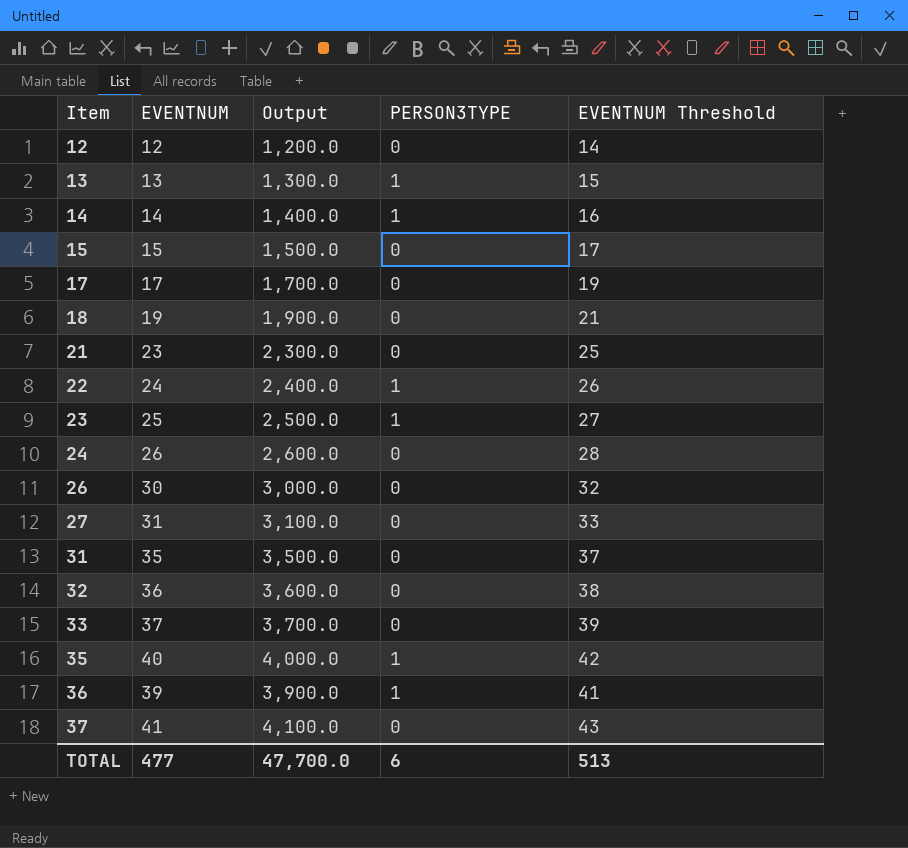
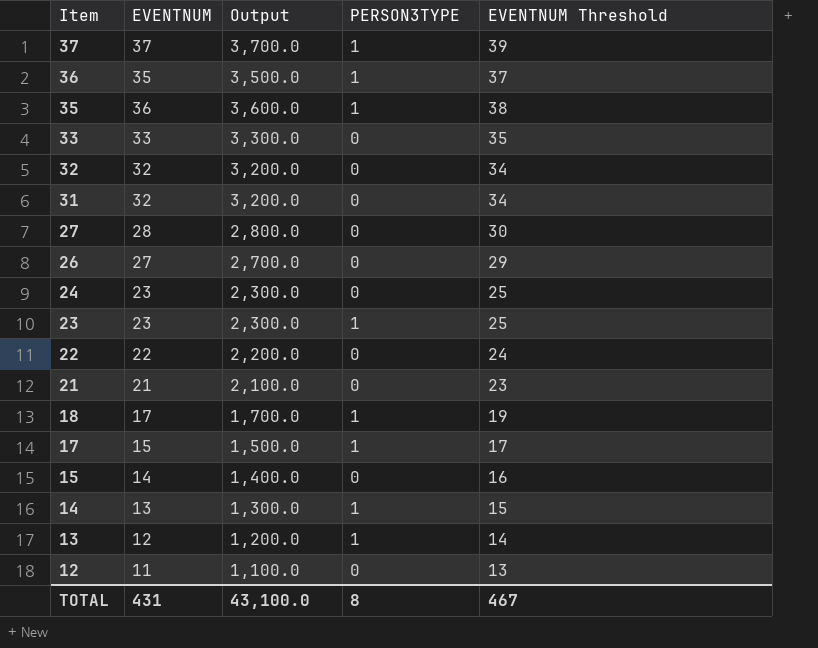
row order: Item ascending -> Item descending
37 | EVENTNUM: 41 -> 37
37 | Output: 4,100.0 -> 3,700.0
37 | PERSON3TYPE: 0 -> 1
37 | EVENTNUM Threshold: 43 -> 39
36 | EVENTNUM: 39 -> 35
36 | Output: 3,900.0 -> 3,500.0
36 | EVENTNUM Threshold: 41 -> 37
35 | EVENTNUM: 40 -> 36
35 | Output: 4,000.0 -> 3,600.0
35 | EVENTNUM Threshold: 42 -> 38
33 | EVENTNUM: 37 -> 33
33 | Output: 3,700.0 -> 3,300.0
33 | EVENTNUM Threshold: 39 -> 35
32 | EVENTNUM: 36 -> 32
32 | Output: 3,600.0 -> 3,200.0
32 | EVENTNUM Threshold: 38 -> 34
31 | EVENTNUM: 35 -> 32
31 | Output: 3,500.0 -> 3,200.0
31 | EVENTNUM Threshold: 37 -> 34
27 | EVENTNUM: 31 -> 28
27 | Output: 3,100.0 -> 2,800.0
27 | EVENTNUM Threshold: 33 -> 30
26 | EVENTNUM: 30 -> 27
26 | Output: 3,000.0 -> 2,700.0
26 | EVENTNUM Threshold: 32 -> 29
24 | EVENTNUM: 26 -> 23
24 | Output: 2,600.0 -> 2,300.0
24 | EVENTNUM Threshold: 28 -> 25
23 | EVENTNUM: 25 -> 23
23 | Output: 2,500.0 -> 2,300.0
23 | EVENTNUM Threshold: 27 -> 25
22 | EVENTNUM: 24 -> 22
22 | Output: 2,400.0 -> 2,200.0
22 | PERSON3TYPE: 1 -> 0
22 | EVENTNUM Threshold: 26 -> 24
21 | EVENTNUM: 23 -> 21
21 | Output: 2,300.0 -> 2,100.0
21 | EVENTNUM Threshold: 25 -> 23
18 | EVENTNUM: 19 -> 17
18 | Output: 1,900.0 -> 1,700.0
18 | PERSON3TYPE: 0 -> 1
18 | EVENTNUM Threshold: 21 -> 19
17 | EVENTNUM: 17 -> 15
17 | Output: 1,700.0 -> 1,500.0
17 | PERSON3TYPE: 0 -> 1
17 | EVENTNUM Threshold: 19 -> 17
15 | EVENTNUM: 15 -> 14
15 | Output: 1,500.0 -> 1,400.0
15 | EVENTNUM Threshold: 17 -> 16
14 | EVENTNUM: 14 -> 13
14 | Output: 1,400.0 -> 1,300.0
14 | EVENTNUM Threshold: 16 -> 15
13 | EVENTNUM: 13 -> 12
13 | Output: 1,300.0 -> 1,200.0
13 | EVENTNUM Threshold: 15 -> 14
12 | EVENTNUM: 12 -> 11
12 | Output: 1,200.0 -> 1,100.0
12 | EVENTNUM Threshold: 14 -> 13
TOTAL | EVENTNUM: 477 -> 431
TOTAL | Output: 47,700.0 -> 43,100.0
TOTAL | PERSON3TYPE: 6 -> 8
TOTAL | EVENTNUM Threshold: 513 -> 467

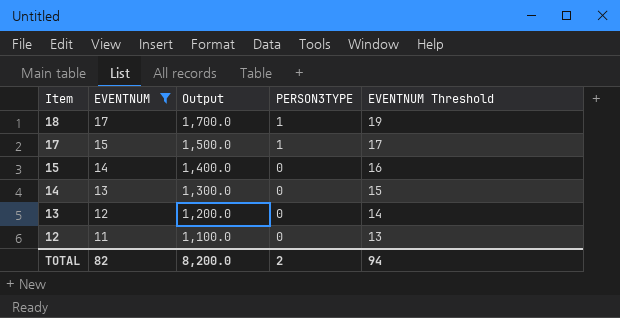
filter: none -> EVENTNUM <= 17
14 | PERSON3TYPE: 1 -> 0
13 | PERSON3TYPE: 1 -> 0
TOTAL | EVENTNUM: 431 -> 82
TOTAL | Output: 43,100.0 -> 8,200.0
TOTAL | PERSON3TYPE: 8 -> 2
TOTAL | EVENTNUM Threshold: 467 -> 94

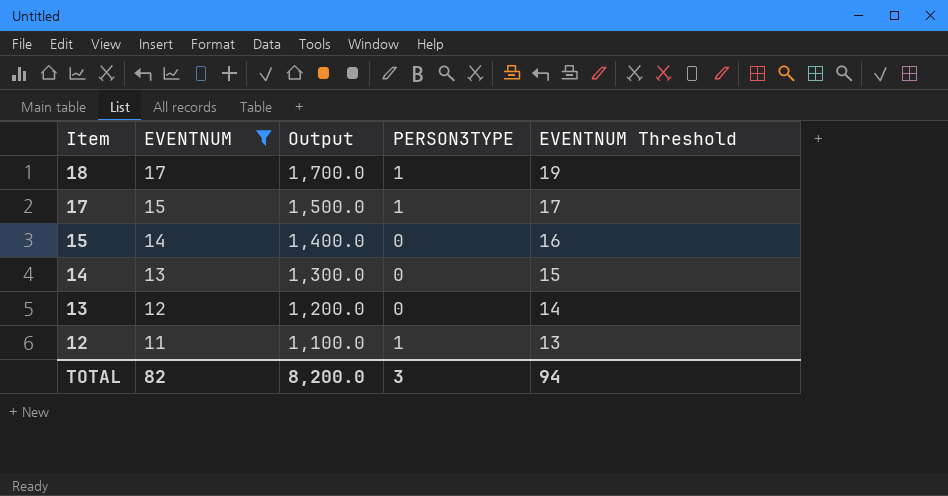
12 | PERSON3TYPE: 0 -> 1
TOTAL | PERSON3TYPE: 2 -> 3

